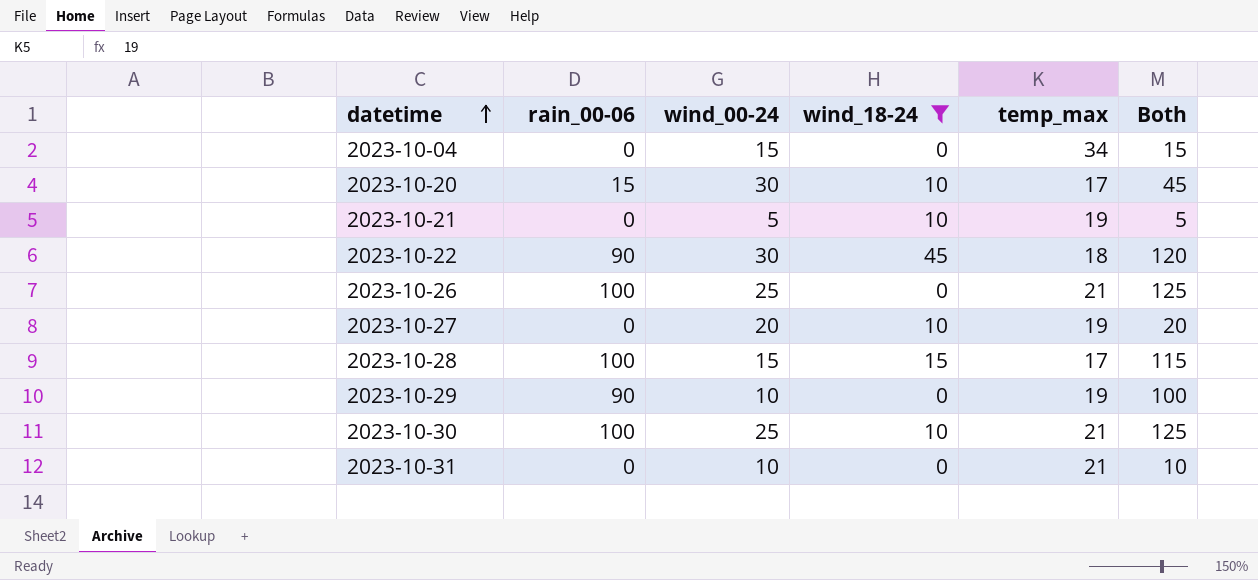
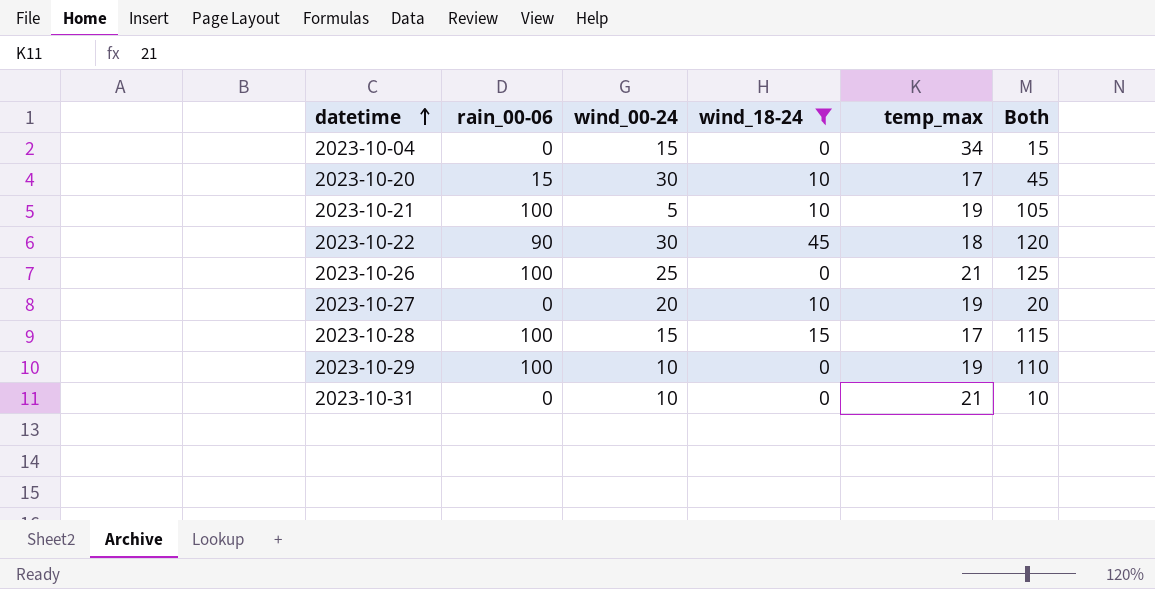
row 2023-10-30: 100 | 25 | 10 | 21 | 125 -> none
2023-10-21 | rain_00-06: 0 -> 100
2023-10-21 | Both: 5 -> 105
2023-10-29 | rain_00-06: 90 -> 100
2023-10-29 | Both: 100 -> 110

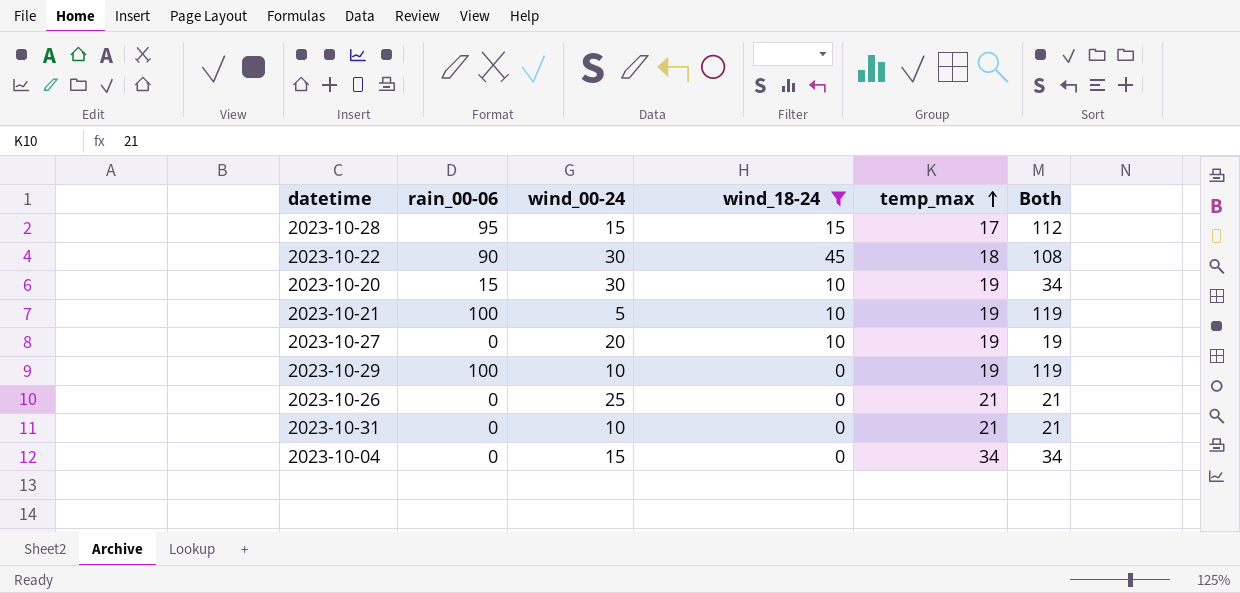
row order: datetime ascending -> temp_max ascending
column Both | formula: [rain_00-06] + [wind_00-24] -> [rain_00-06] + [temp_max]
2023-10-28 | rain_00-06: 100 -> 95
2023-10-20 | temp_max: 17 -> 19
2023-10-26 | rain_00-06: 100 -> 0

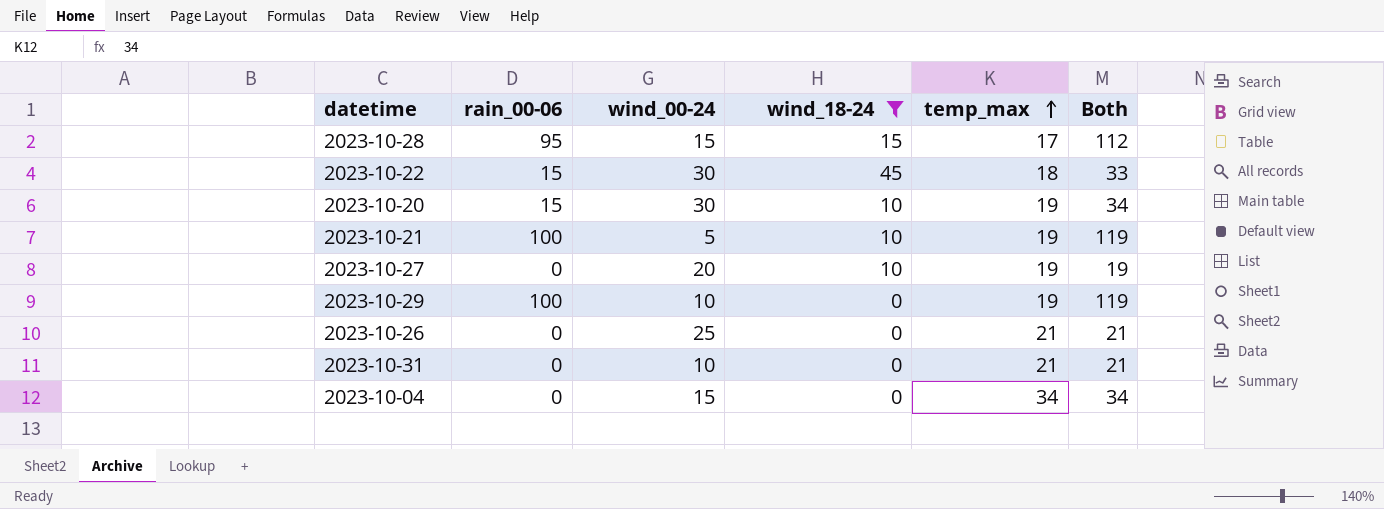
2023-10-22 | rain_00-06: 90 -> 15
2023-10-22 | Both: 108 -> 33

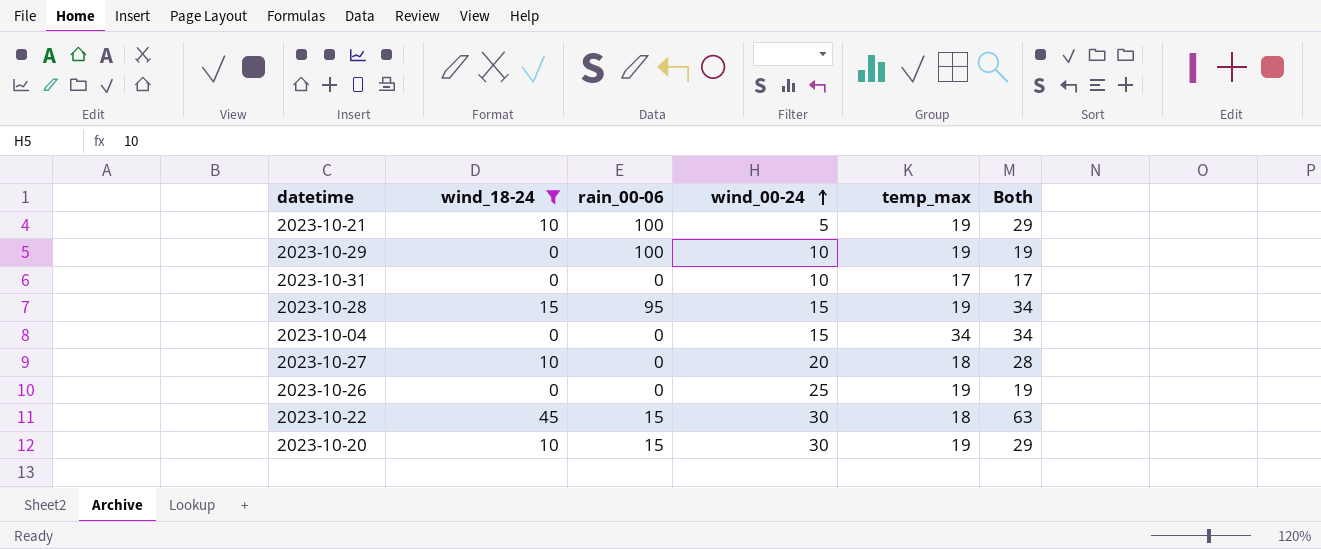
row order: temp_max ascending -> wind_00-24 ascending
column wind_18-24 | position: 4 -> 2
column Both | formula: [rain_00-06] + [temp_max] -> [wind_18-24] + [temp_max]
2023-10-31 | temp_max: 21 -> 17
2023-10-28 | temp_max: 17 -> 19
2023-10-27 | temp_max: 19 -> 18
2023-10-26 | temp_max: 21 -> 19

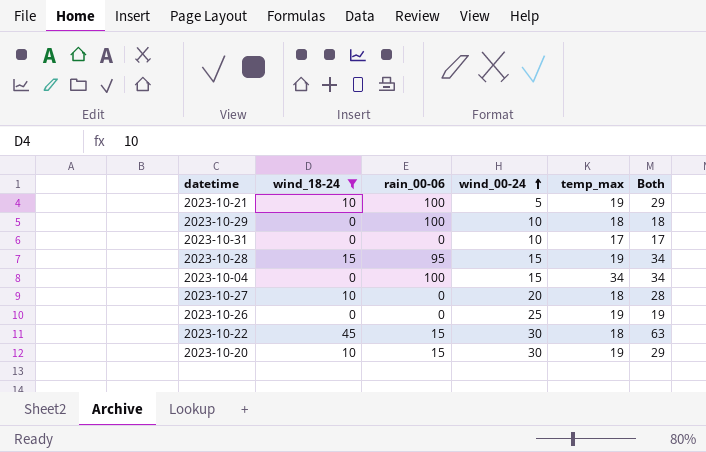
2023-10-29 | temp_max: 19 -> 18
2023-10-29 | Both: 19 -> 18
2023-10-04 | rain_00-06: 0 -> 100

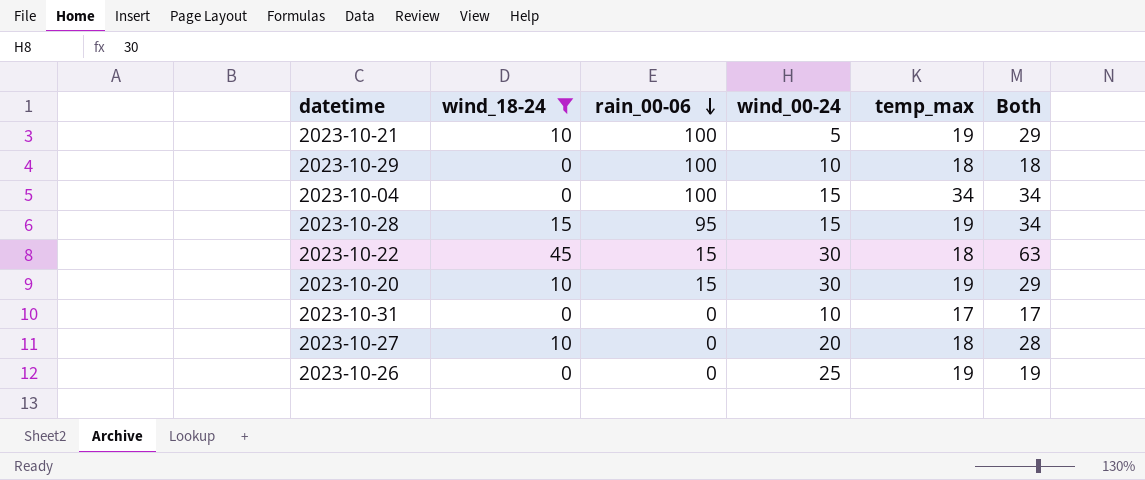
row order: wind_00-24 ascending -> rain_00-06 descending

